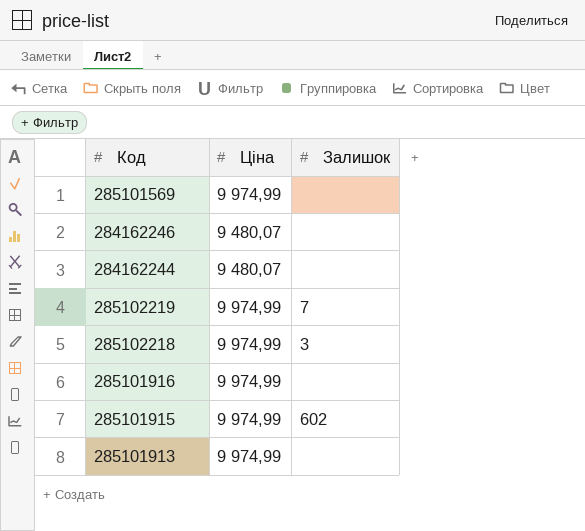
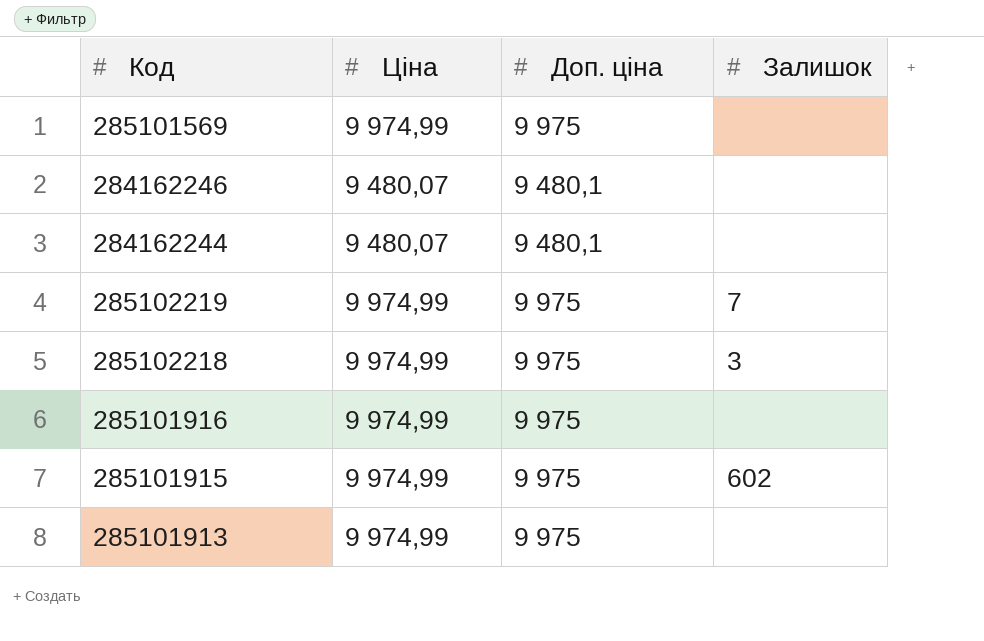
column Доп. ціна | position: none -> 3

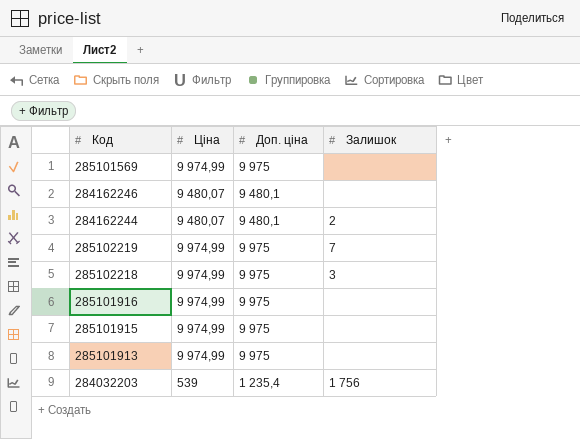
284162244 | Залишок: none -> 2
285101915 | Залишок: 602 -> none
row 284032203: none -> 539 | 1 235,4 | 1 756

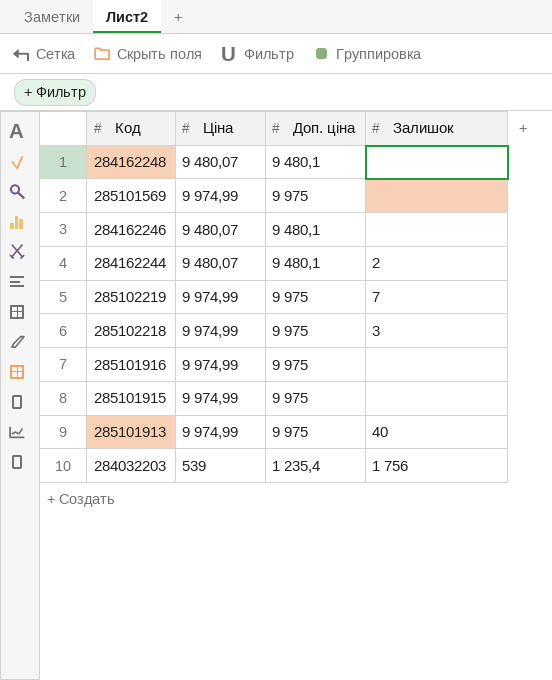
row 284162248: none -> 9 480,07 | 9 480,1 | none
285101913 | Залишок: none -> 40

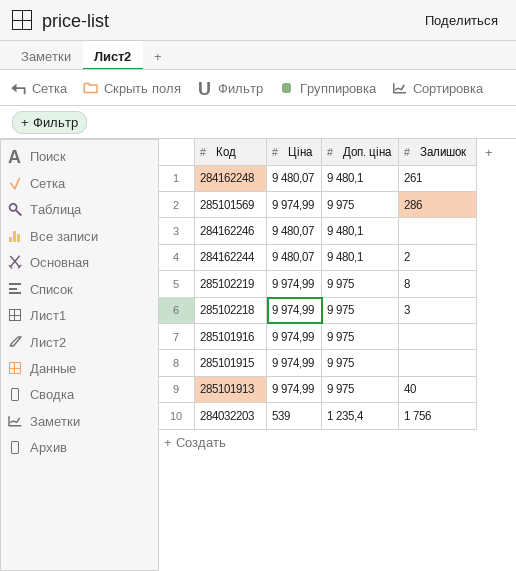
284162248 | Залишок: none -> 261
285101569 | Залишок: none -> 286
285102219 | Залишок: 7 -> 8

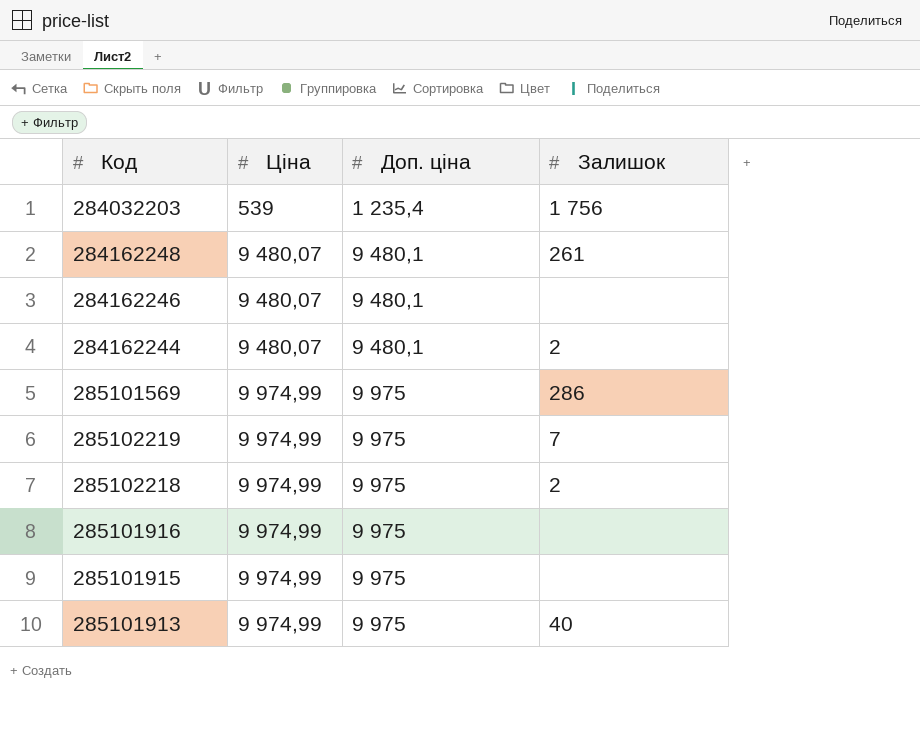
row order: none -> Ціна ascending
285102219 | Залишок: 8 -> 7
285102218 | Залишок: 3 -> 2

